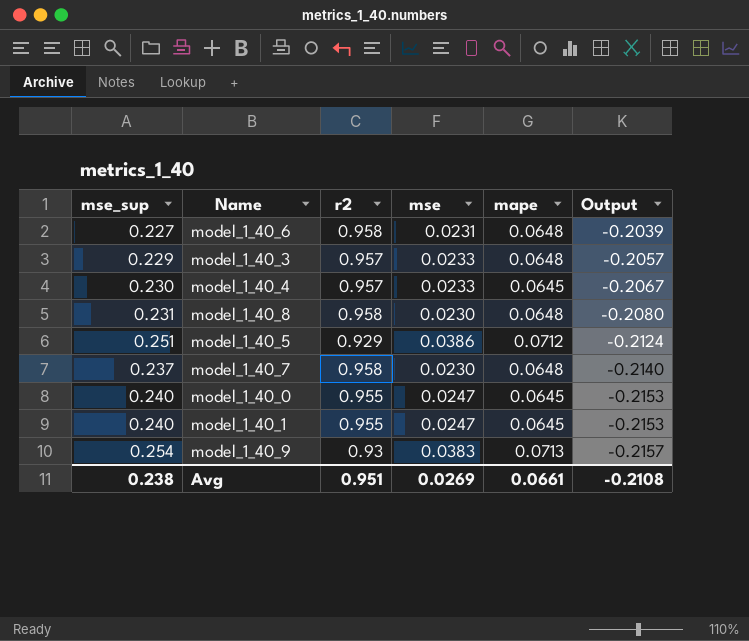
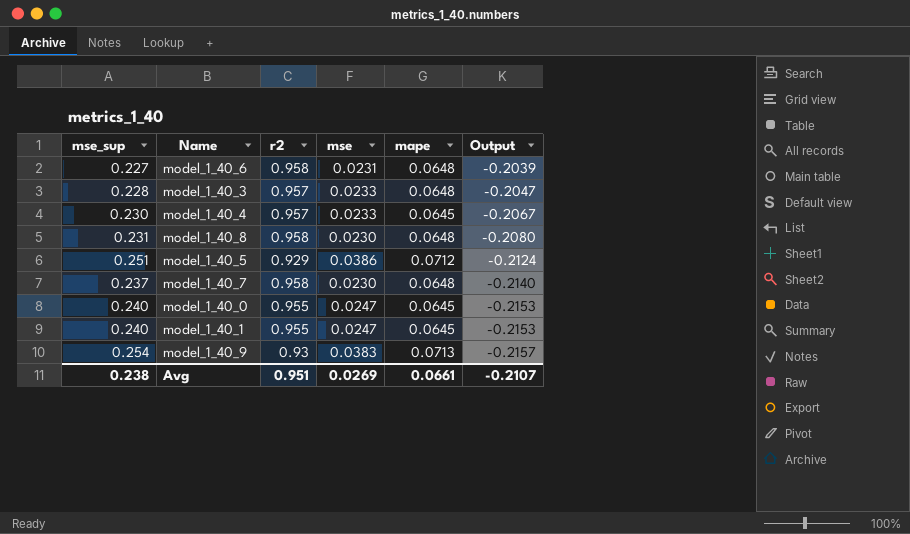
model_1_40_3 | mse_sup: 0.229 -> 0.228
model_1_40_3 | Output: -0.2057 -> -0.2047
Avg | Output: -0.2108 -> -0.2107

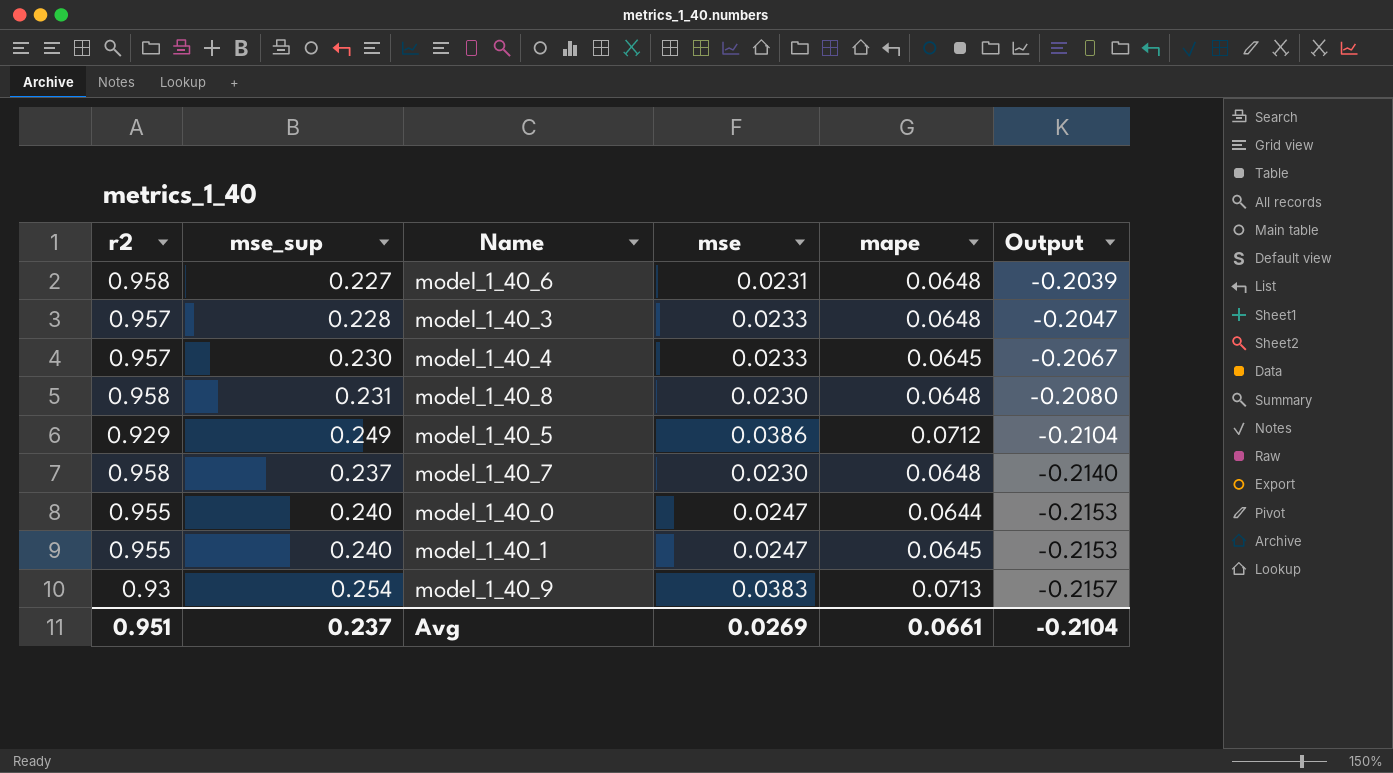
column r2 | position: 3 -> 1
model_1_40_5 | mse_sup: 0.251 -> 0.249
model_1_40_5 | Output: -0.2124 -> -0.2104
model_1_40_0 | mape: 0.0645 -> 0.0644
Avg | mse_sup: 0.238 -> 0.237
Avg | Output: -0.2107 -> -0.2104

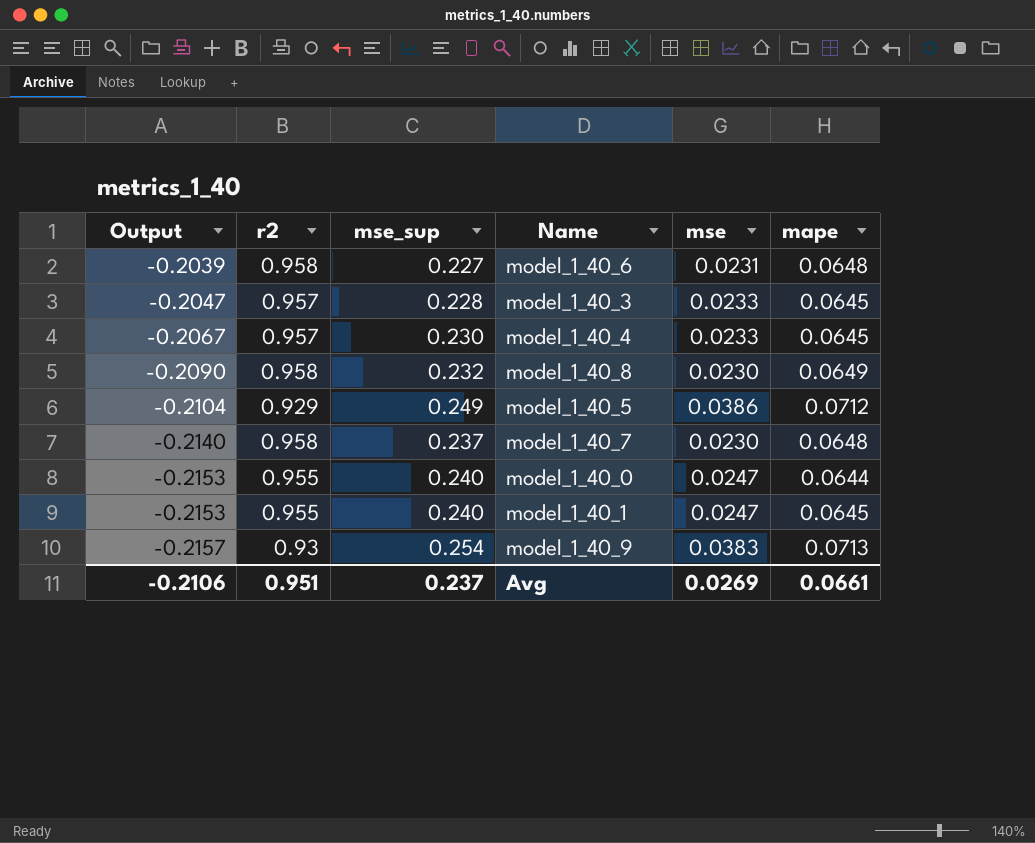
column Output | position: 6 -> 1
model_1_40_3 | mape: 0.0648 -> 0.0645
model_1_40_8 | Output: -0.2080 -> -0.2090
model_1_40_8 | mse_sup: 0.231 -> 0.232
model_1_40_8 | mape: 0.0648 -> 0.0649
Avg | Output: -0.2104 -> -0.2106

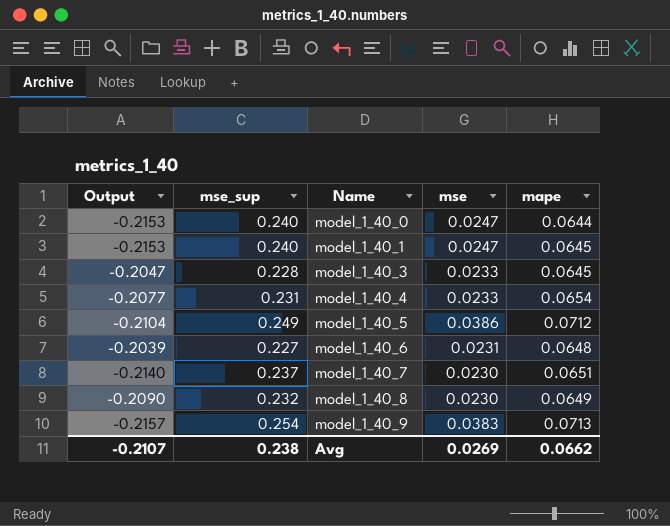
row order: Output descending -> Name ascending
column r2 | position: 2 -> none
model_1_40_4 | Output: -0.2067 -> -0.2077
model_1_40_4 | mse_sup: 0.230 -> 0.231
model_1_40_4 | mape: 0.0645 -> 0.0654
model_1_40_7 | mape: 0.0648 -> 0.0651
Avg | Output: -0.2106 -> -0.2107
Avg | mse_sup: 0.237 -> 0.238
Avg | mape: 0.0661 -> 0.0662

